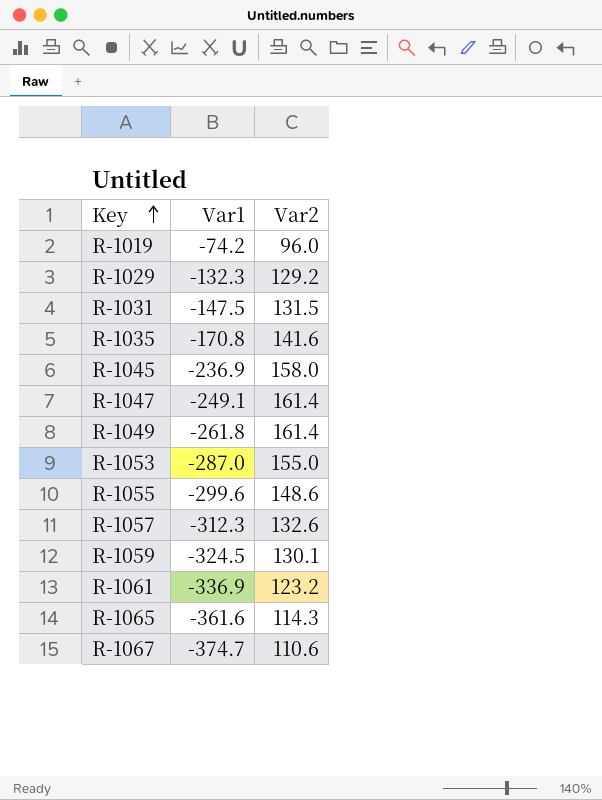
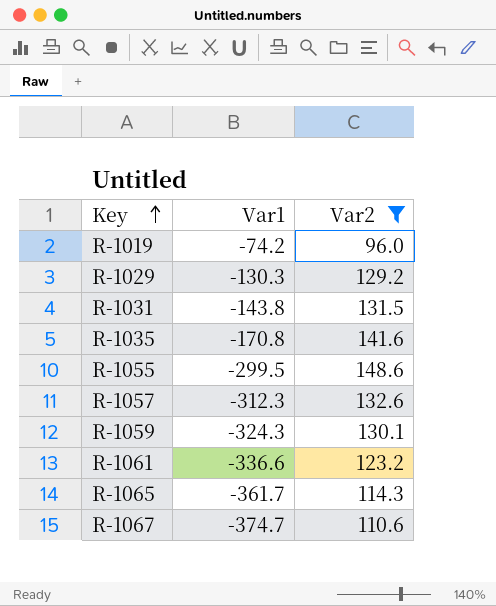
filter: none -> Var2 <= 148.6
R-1029 | Var1: -132.3 -> -130.3
R-1031 | Var1: -147.5 -> -143.8
R-1055 | Var1: -299.6 -> -299.5
R-1059 | Var1: -324.5 -> -324.3
R-1061 | Var1: -336.9 -> -336.6
R-1065 | Var1: -361.6 -> -361.7

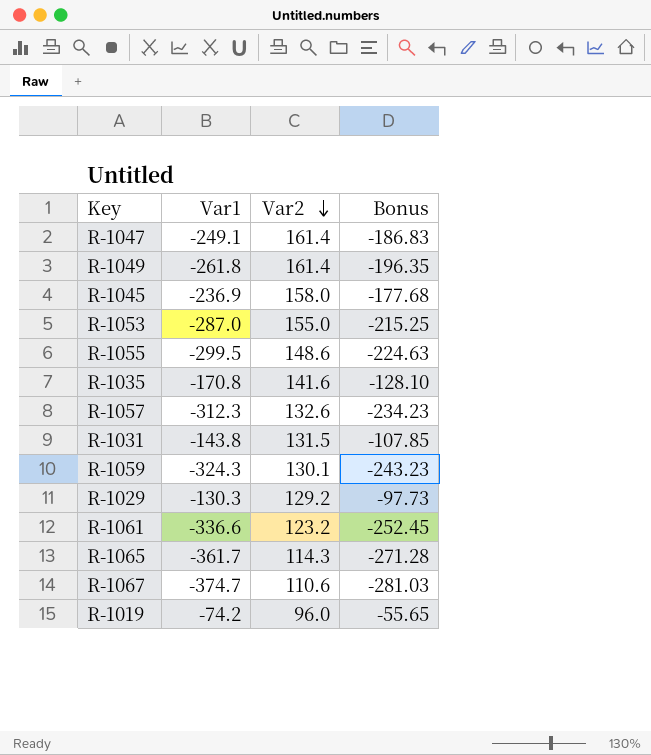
filter: Var2 <= 148.6 -> none
row order: Key ascending -> Var2 descending
column Bonus | formula: none -> [Var1] * 0.75

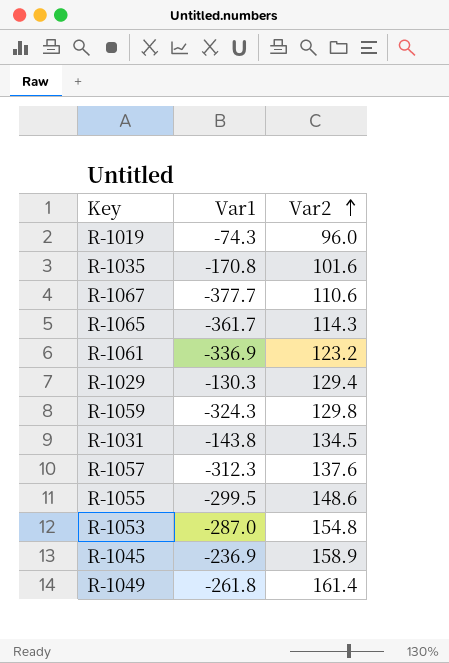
row order: Var2 descending -> Var2 ascending
column Bonus | formula: [Var1] * 0.75 -> none
row R-1047: -249.1 | 161.4 | -186.83 -> none
R-1019 | Var1: -74.2 -> -74.3
R-1035 | Var2: 141.6 -> 101.6
R-1067 | Var1: -374.7 -> -377.7
R-1061 | Var1: -336.6 -> -336.9
R-1029 | Var2: 129.2 -> 129.4
R-1059 | Var2: 130.1 -> 129.8
R-1031 | Var2: 131.5 -> 134.5
R-1057 | Var2: 132.6 -> 137.6
R-1053 | Var2: 155.0 -> 154.8
R-1045 | Var2: 158.0 -> 158.9

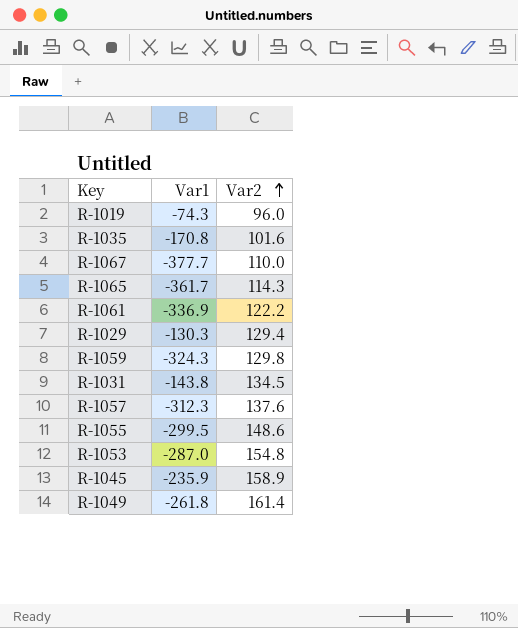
R-1067 | Var2: 110.6 -> 110.0
R-1061 | Var2: 123.2 -> 122.2
R-1045 | Var1: -236.9 -> -235.9

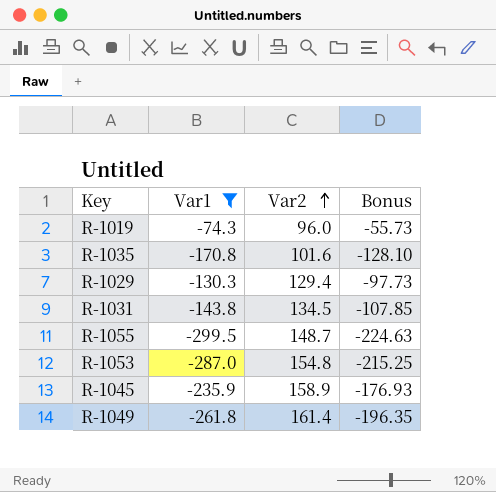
filter: none -> Var1 >= -299.5
column Bonus | formula: none -> [Var1] * 0.75
R-1055 | Var2: 148.6 -> 148.7

